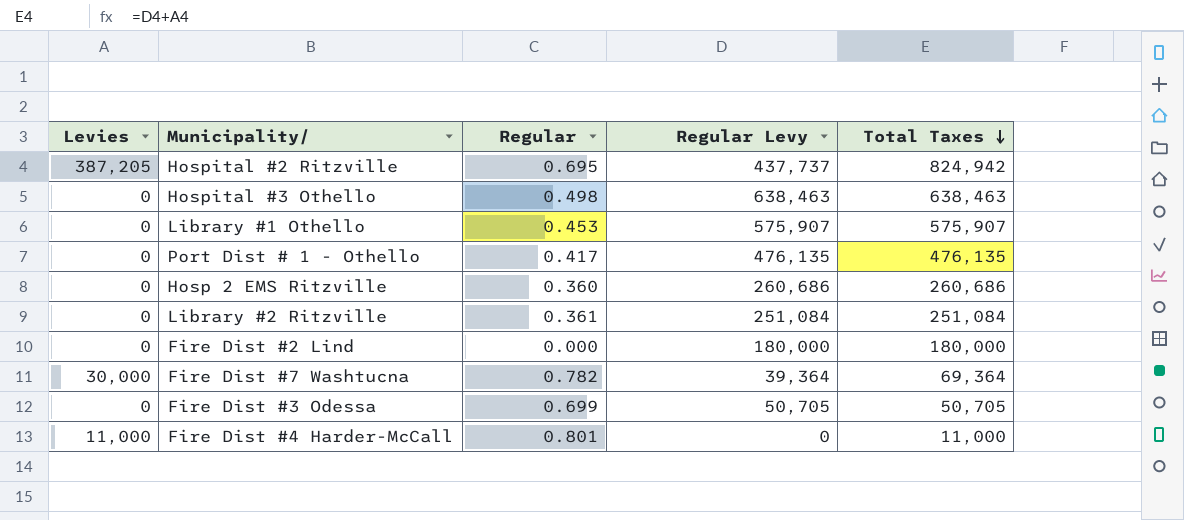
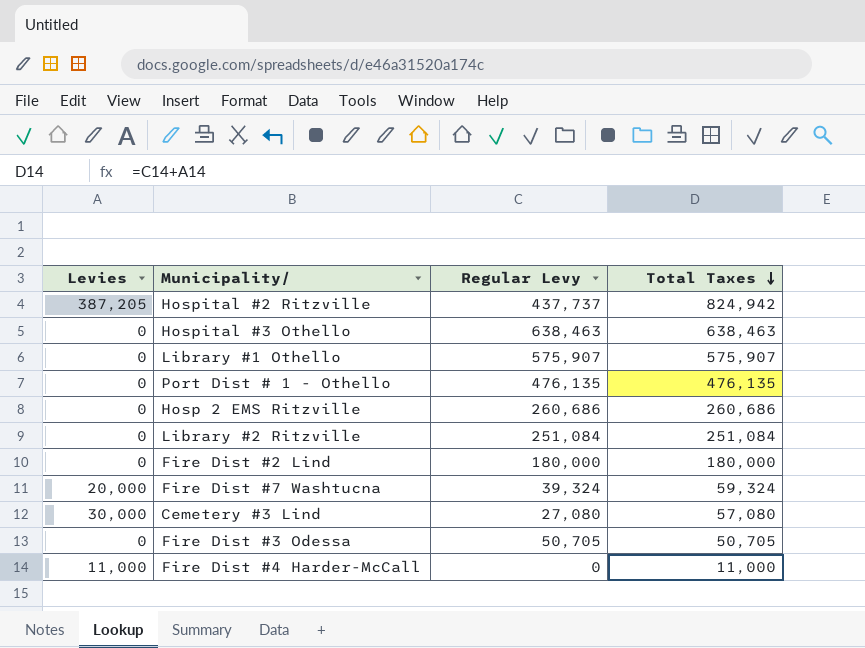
column Regular | position: 3 -> none
Fire Dist #7 Washtucna | Levies: 30,000 -> 20,000
Fire Dist #7 Washtucna | Regular Levy: 39,364 -> 39,324
Fire Dist #7 Washtucna | Total Taxes: 69,364 -> 59,324
row Cemetery #3 Lind: none -> 30,000 | 27,080 | 57,080

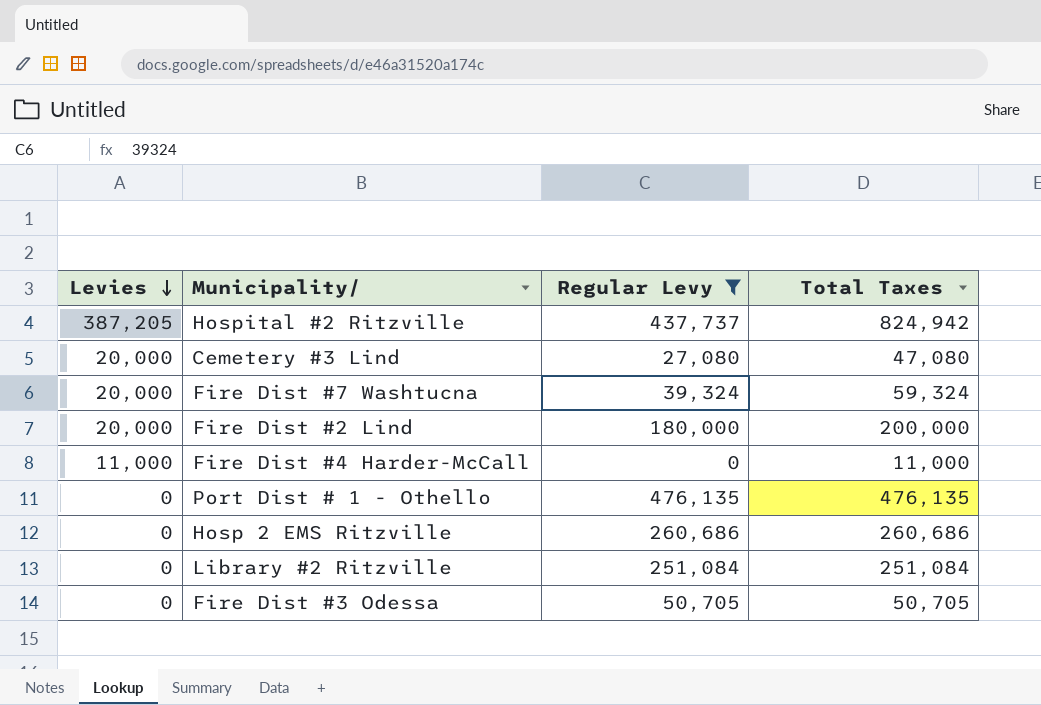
filter: none -> Regular Levy <= 476,135
row order: Total Taxes descending -> Levies descending
Cemetery #3 Lind | Levies: 30,000 -> 20,000
Cemetery #3 Lind | Total Taxes: 57,080 -> 47,080
Fire Dist #2 Lind | Levies: 0 -> 20,000
Fire Dist #2 Lind | Total Taxes: 180,000 -> 200,000

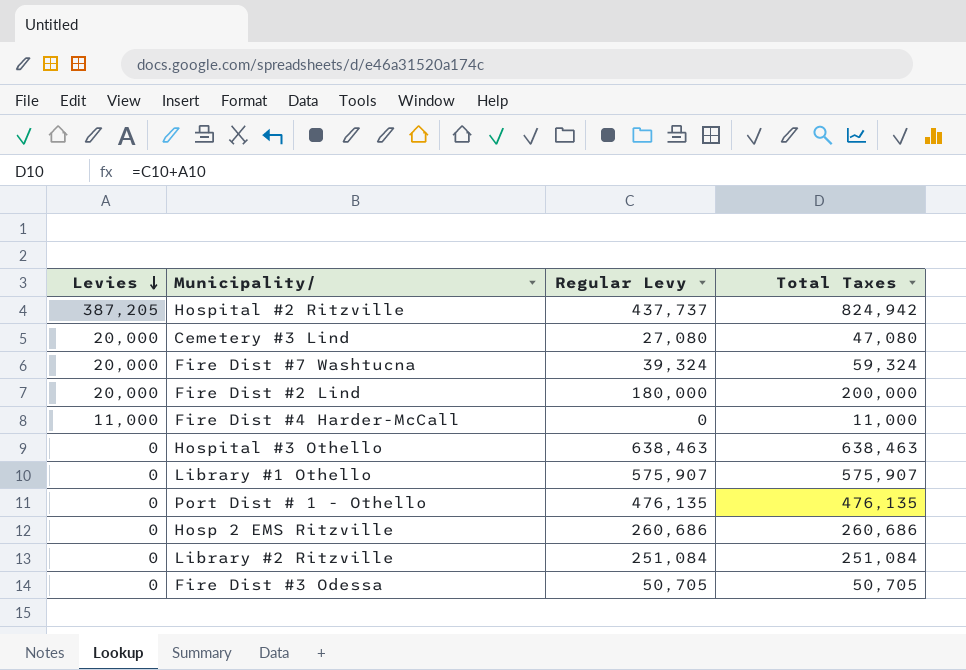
filter: Regular Levy <= 476,135 -> none

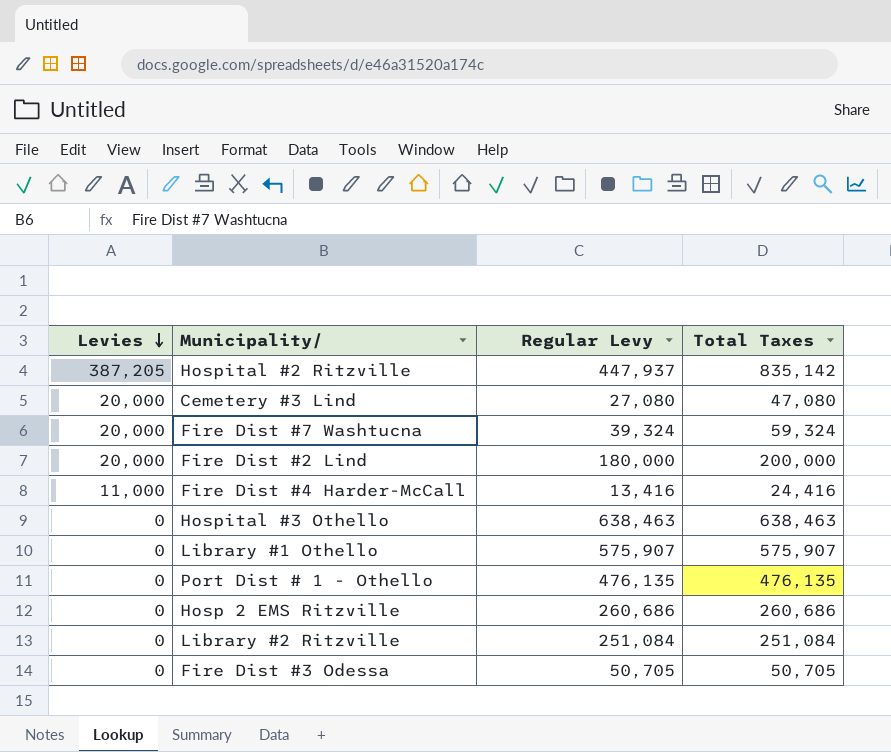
Hospital #2 Ritzville | Regular Levy: 437,737 -> 447,937
Hospital #2 Ritzville | Total Taxes: 824,942 -> 835,142
Fire Dist #4 Harder-McCall | Regular Levy: 0 -> 13,416
Fire Dist #4 Harder-McCall | Total Taxes: 11,000 -> 24,416

